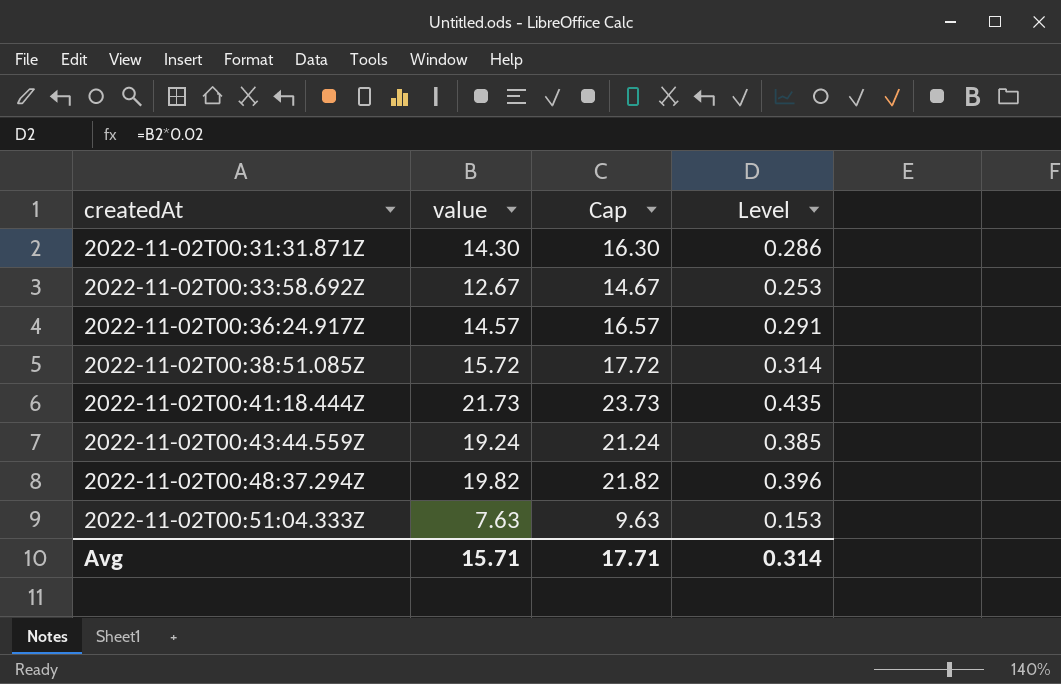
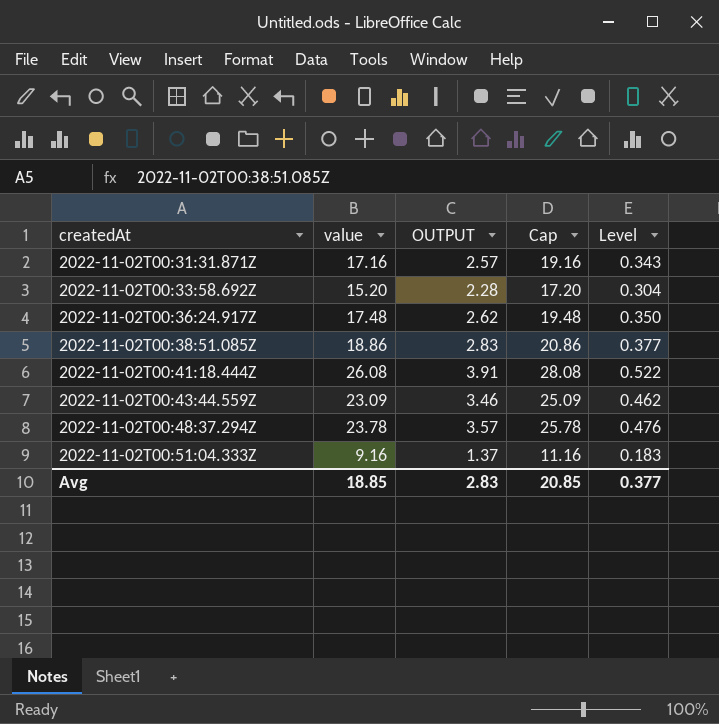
column OUTPUT | formula: none -> [value] * 0.15
2022-11-02T00:31:31.871Z | value: 14.30 -> 17.16
2022-11-02T00:31:31.871Z | Cap: 16.30 -> 19.16
2022-11-02T00:31:31.871Z | Level: 0.286 -> 0.343
2022-11-02T00:33:58.692Z | value: 12.67 -> 15.20
2022-11-02T00:33:58.692Z | Cap: 14.67 -> 17.20
2022-11-02T00:33:58.692Z | Level: 0.253 -> 0.304
2022-11-02T00:36:24.917Z | value: 14.57 -> 17.48
2022-11-02T00:36:24.917Z | Cap: 16.57 -> 19.48
2022-11-02T00:36:24.917Z | Level: 0.291 -> 0.350
2022-11-02T00:38:51.085Z | value: 15.72 -> 18.86
2022-11-02T00:38:51.085Z | Cap: 17.72 -> 20.86
2022-11-02T00:38:51.085Z | Level: 0.314 -> 0.377
2022-11-02T00:41:18.444Z | value: 21.73 -> 26.08
2022-11-02T00:41:18.444Z | Cap: 23.73 -> 28.08
2022-11-02T00:41:18.444Z | Level: 0.435 -> 0.522
2022-11-02T00:43:44.559Z | value: 19.24 -> 23.09
2022-11-02T00:43:44.559Z | Cap: 21.24 -> 25.09
2022-11-02T00:43:44.559Z | Level: 0.385 -> 0.462
2022-11-02T00:48:37.294Z | value: 19.82 -> 23.78
2022-11-02T00:48:37.294Z | Cap: 21.82 -> 25.78
2022-11-02T00:48:37.294Z | Level: 0.396 -> 0.476
2022-11-02T00:51:04.333Z | value: 7.63 -> 9.16
2022-11-02T00:51:04.333Z | Cap: 9.63 -> 11.16
2022-11-02T00:51:04.333Z | Level: 0.153 -> 0.183
Avg | value: 15.71 -> 18.85
Avg | Cap: 17.71 -> 20.85
Avg | Level: 0.314 -> 0.377

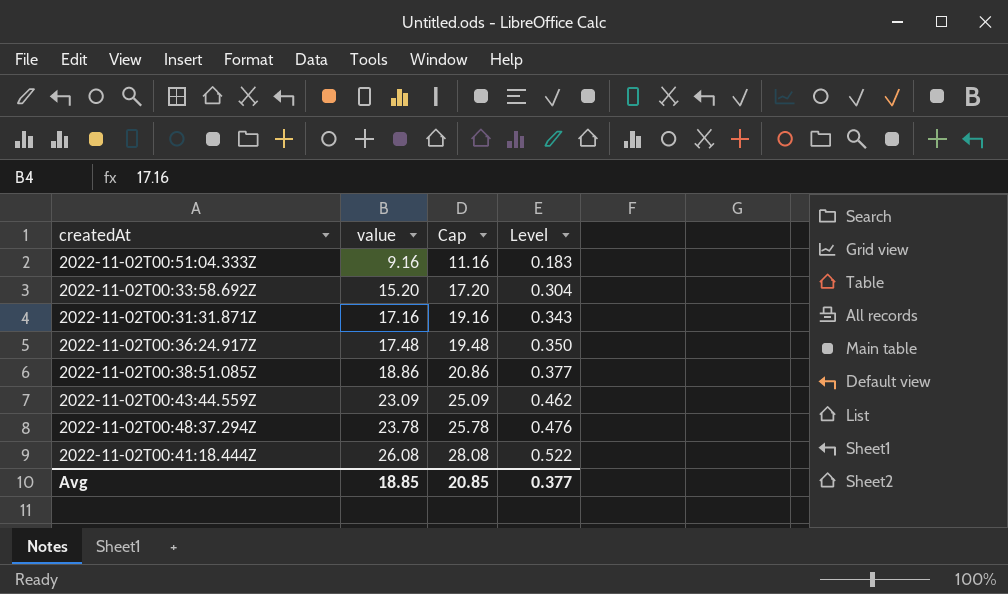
row order: createdAt ascending -> value ascending
column OUTPUT | formula: [value] * 0.15 -> none

